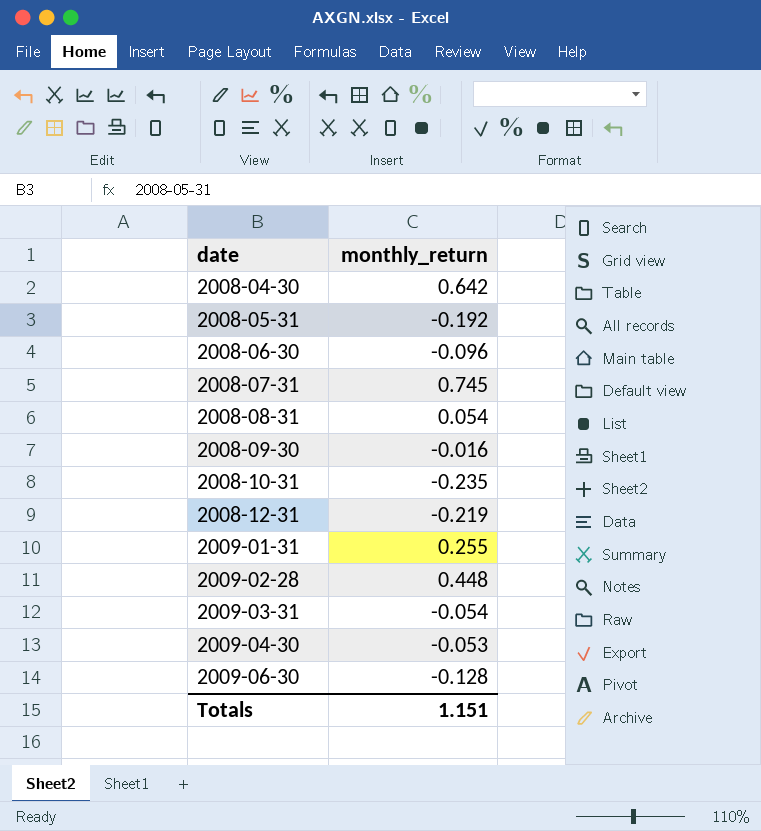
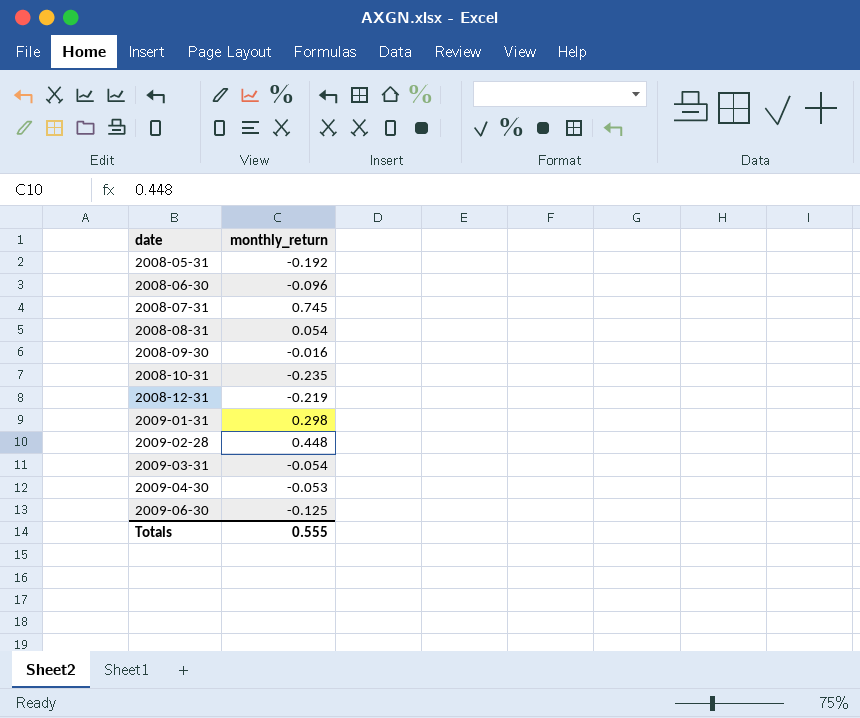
row 2008-04-30: 0.642 -> none
2009-01-31 | monthly_return: 0.255 -> 0.298
2009-06-30 | monthly_return: -0.128 -> -0.125
Totals | monthly_return: 1.151 -> 0.555

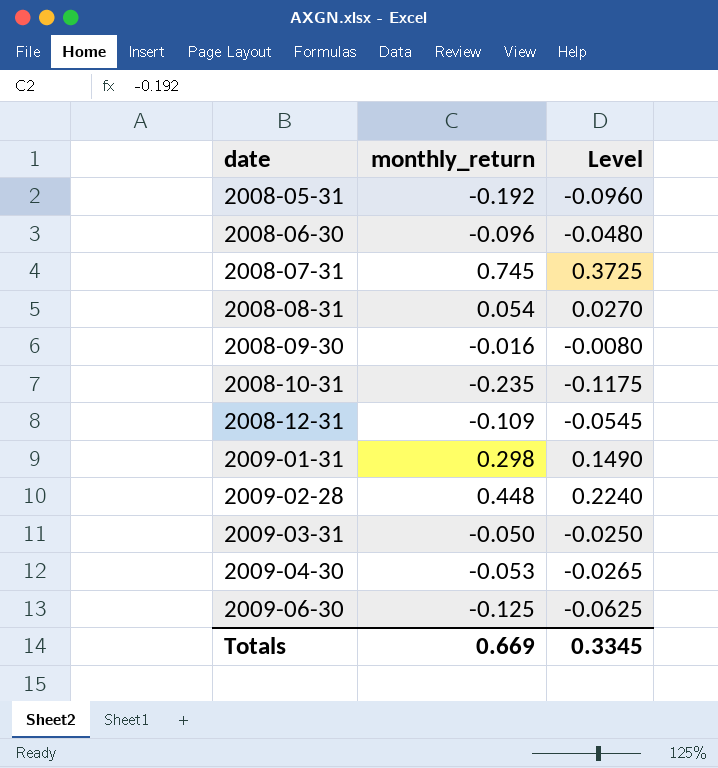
column Level | formula: none -> [monthly_return] * 0.5
2008-12-31 | monthly_return: -0.219 -> -0.109
2009-03-31 | monthly_return: -0.054 -> -0.050
Totals | monthly_return: 0.555 -> 0.669

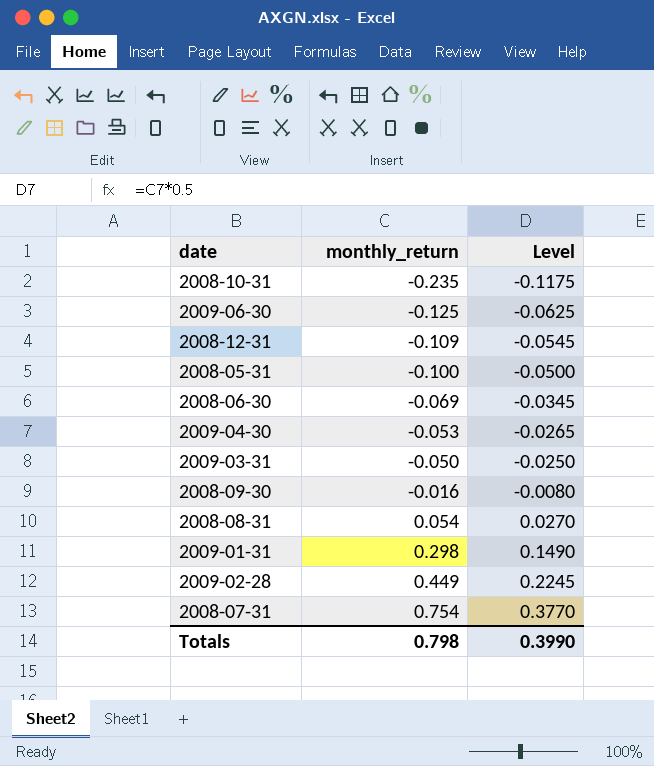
row order: date ascending -> monthly_return ascending
2008-05-31 | monthly_return: -0.192 -> -0.100
2008-05-31 | Level: -0.0960 -> -0.0500
2008-06-30 | monthly_return: -0.096 -> -0.069
2008-06-30 | Level: -0.0480 -> -0.0345
2009-02-28 | monthly_return: 0.448 -> 0.449
2009-02-28 | Level: 0.2240 -> 0.2245
2008-07-31 | monthly_return: 0.745 -> 0.754
2008-07-31 | Level: 0.3725 -> 0.3770
Totals | monthly_return: 0.669 -> 0.798
Totals | Level: 0.3345 -> 0.3990

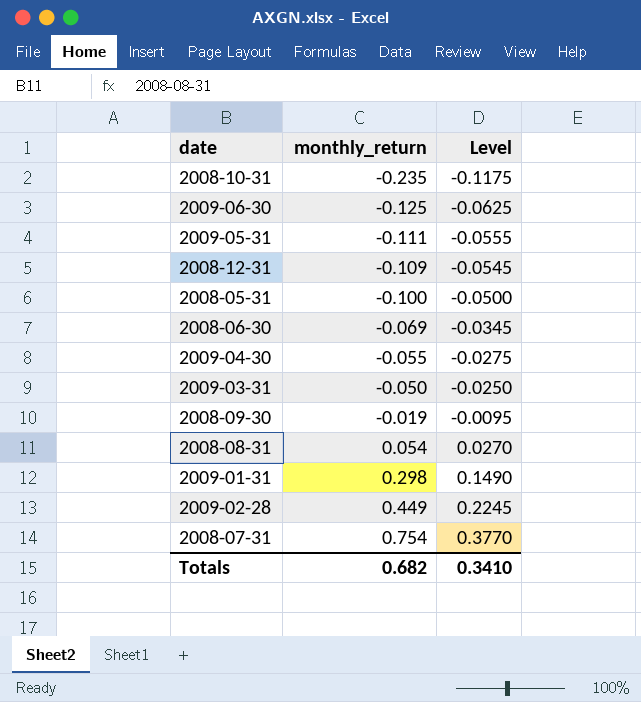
row 2009-05-31: none -> -0.111 | -0.0555
2009-04-30 | monthly_return: -0.053 -> -0.055
2009-04-30 | Level: -0.0265 -> -0.0275
2008-09-30 | monthly_return: -0.016 -> -0.019
2008-09-30 | Level: -0.0080 -> -0.0095
Totals | monthly_return: 0.798 -> 0.682
Totals | Level: 0.3990 -> 0.3410

